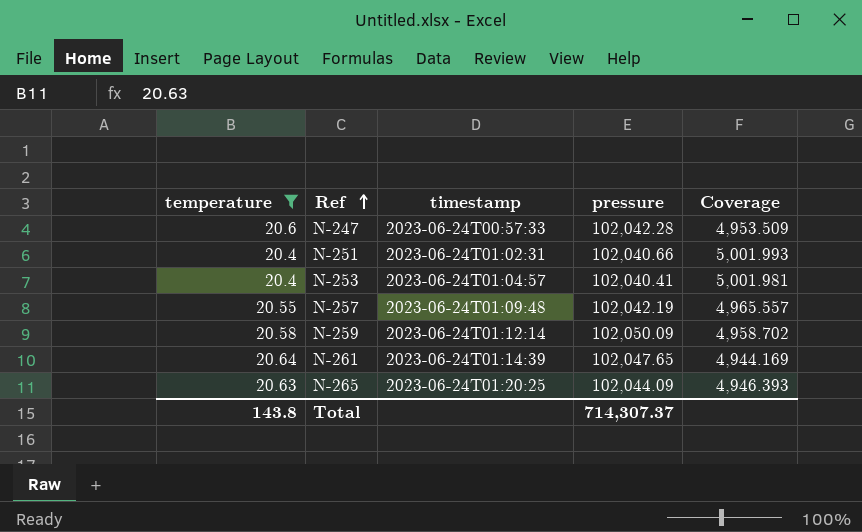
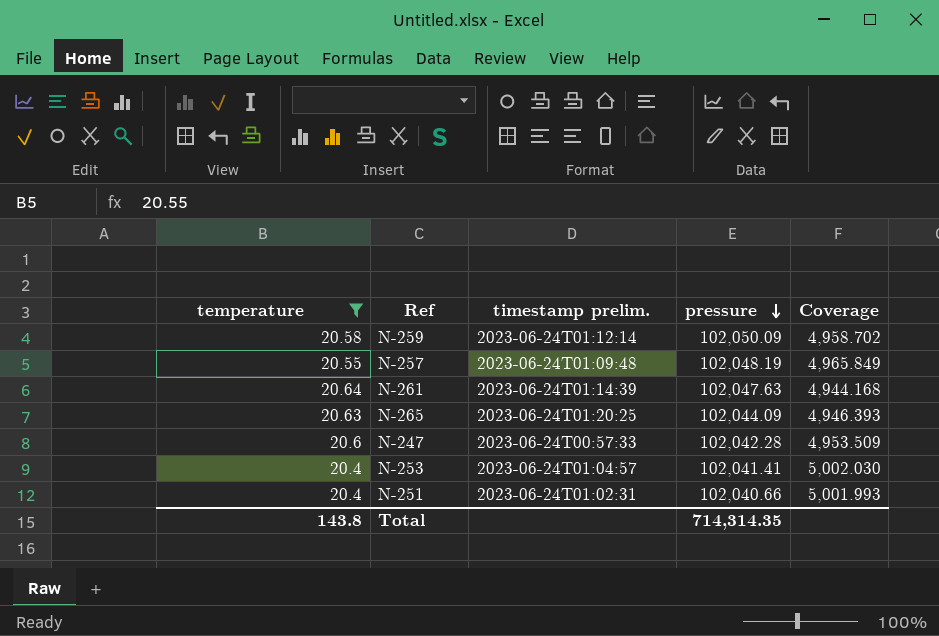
row order: Ref ascending -> pressure descending
column name: timestamp -> timestamp prelim.
N-257 | pressure: 102,042.19 -> 102,048.19
N-257 | Coverage: 4,965.557 -> 4,965.849
N-261 | pressure: 102,047.65 -> 102,047.63
N-261 | Coverage: 4,944.169 -> 4,944.168
N-253 | pressure: 102,040.41 -> 102,041.41
N-253 | Coverage: 5,001.981 -> 5,002.030
Total | pressure: 714,307.37 -> 714,314.35

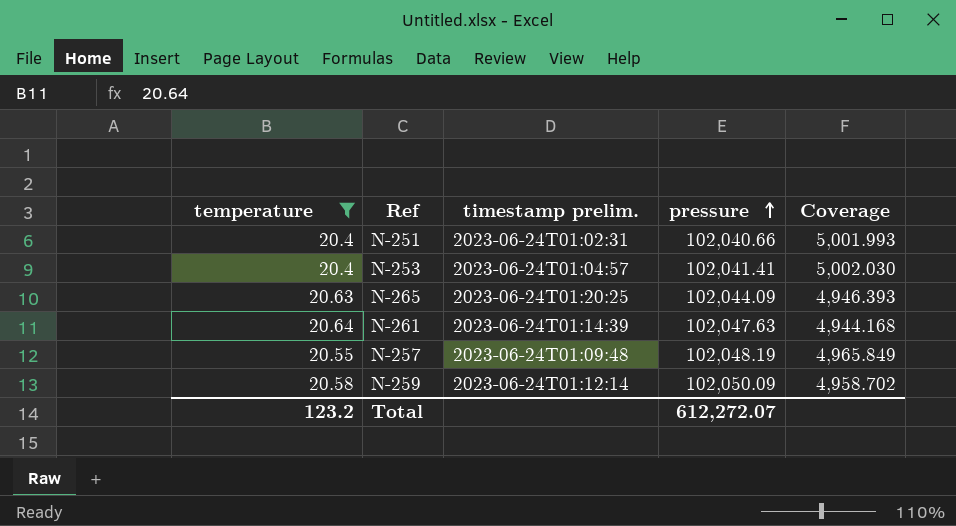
row order: pressure descending -> pressure ascending
row N-247: 20.6 | 2023-06-24T00:57:33 | 102,042.28 | 4,953.509 -> none
Total | temperature: 143.8 -> 123.2
Total | pressure: 714,314.35 -> 612,272.07

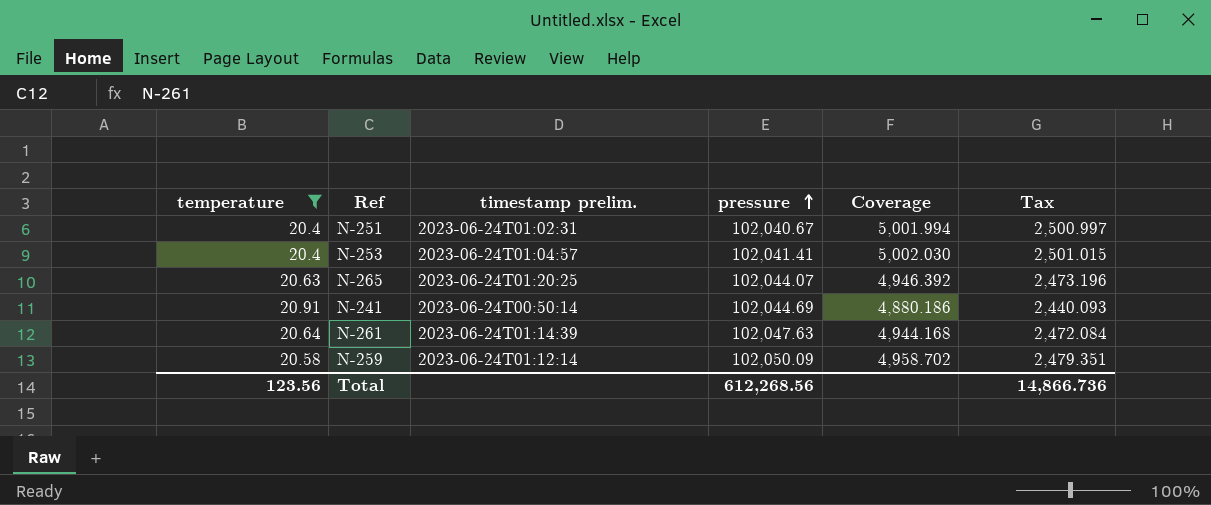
column Tax | formula: none -> [Coverage] * 0.5
row N-257: 20.55 | 2023-06-24T01:09:48 | 102,048.19 | 4,965.849 -> none
N-251 | pressure: 102,040.66 -> 102,040.67
N-251 | Coverage: 5,001.993 -> 5,001.994
N-265 | pressure: 102,044.09 -> 102,044.07
N-265 | Coverage: 4,946.393 -> 4,946.392
row N-241: none -> 20.91 | 2023-06-24T00:50:14 | 102,044.69 | 4,880.186 | 2,440.093
Total | temperature: 123.2 -> 123.56
Total | pressure: 612,272.07 -> 612,268.56

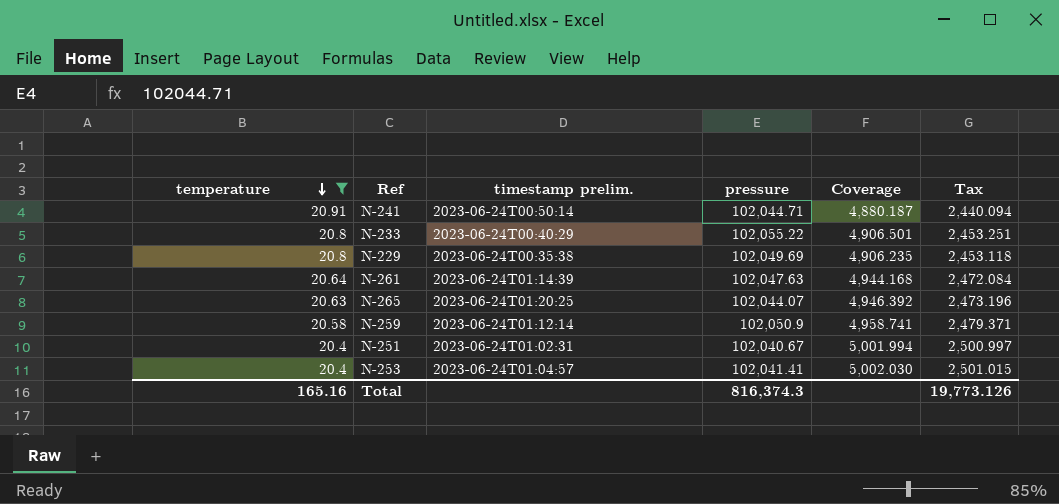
row order: pressure ascending -> temperature descending
N-241 | pressure: 102,044.69 -> 102,044.71
N-241 | Coverage: 4,880.186 -> 4,880.187
N-241 | Tax: 2,440.093 -> 2,440.094
row N-233: none -> 20.8 | 2023-06-24T00:40:29 | 102,055.22 | 4,906.501 | 2,453.251
row N-229: none -> 20.8 | 2023-06-24T00:35:38 | 102,049.69 | 4,906.235 | 2,453.118
N-259 | pressure: 102,050.09 -> 102,050.9
N-259 | Coverage: 4,958.702 -> 4,958.741
N-259 | Tax: 2,479.351 -> 2,479.371
Total | temperature: 123.56 -> 165.16
Total | pressure: 612,268.56 -> 816,374.3
Total | Tax: 14,866.736 -> 19,773.126

